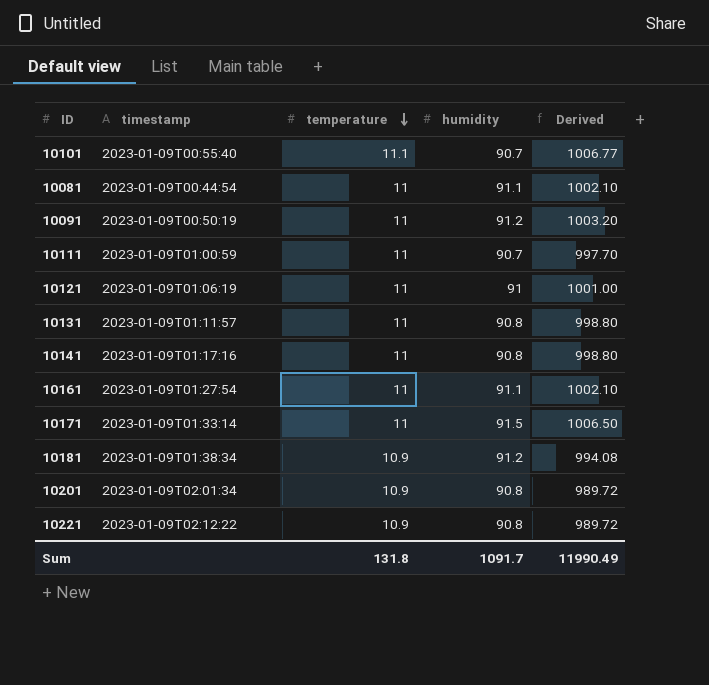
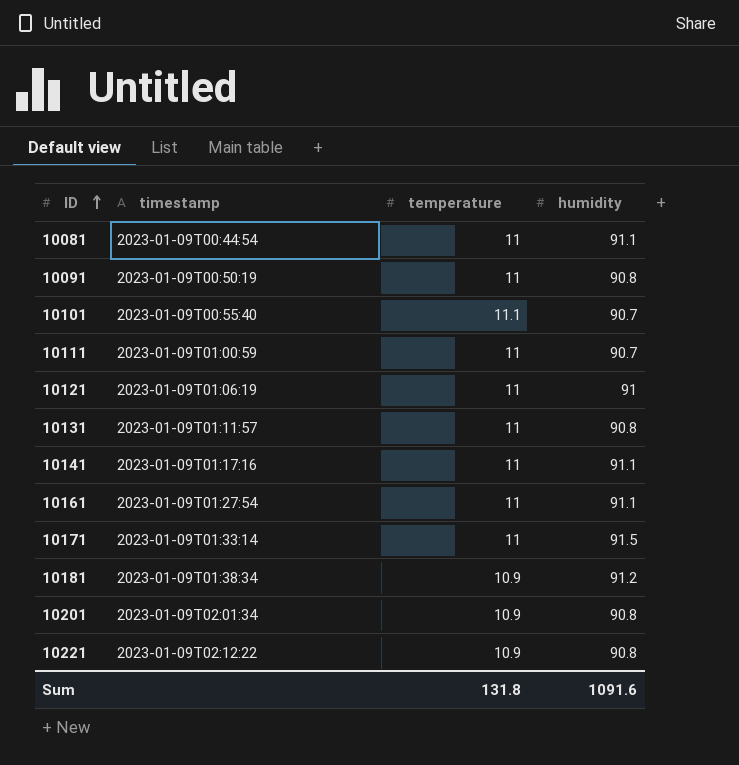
row order: temperature descending -> ID ascending
column Derived | formula: [temperature] * [humidity] -> none
10091 | humidity: 91.2 -> 90.8
10141 | humidity: 90.8 -> 91.1
Sum | humidity: 1091.7 -> 1091.6

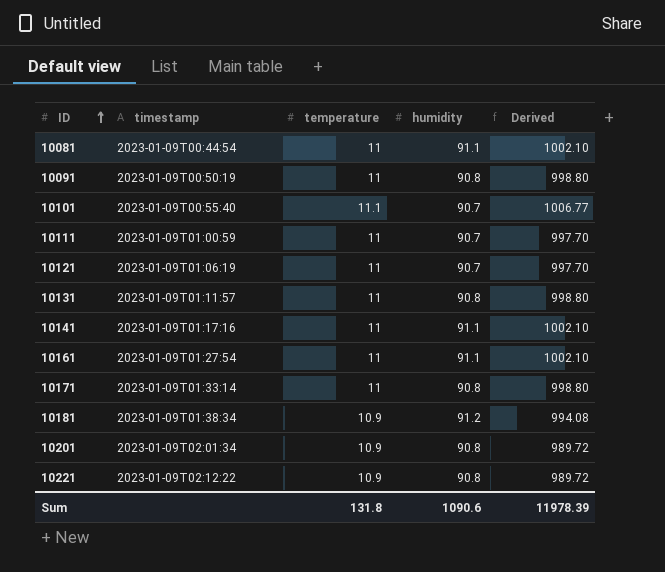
column Derived | formula: none -> [temperature] * [humidity]
10121 | humidity: 91 -> 90.7
10171 | humidity: 91.5 -> 90.8
Sum | humidity: 1091.6 -> 1090.6

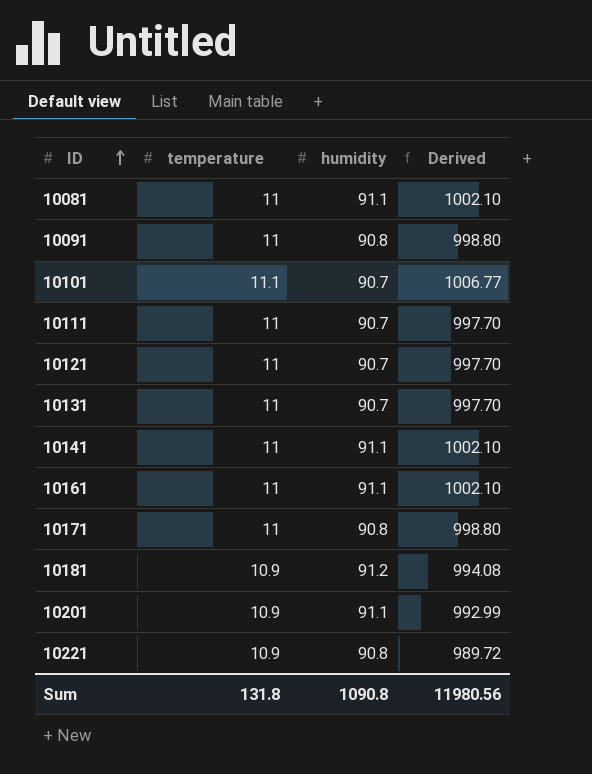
column timestamp | position: 2 -> none
10131 | humidity: 90.8 -> 90.7
10131 | Derived: 998.80 -> 997.70
10201 | humidity: 90.8 -> 91.1
10201 | Derived: 989.72 -> 992.99
Sum | humidity: 1090.6 -> 1090.8
Sum | Derived: 11978.39 -> 11980.56

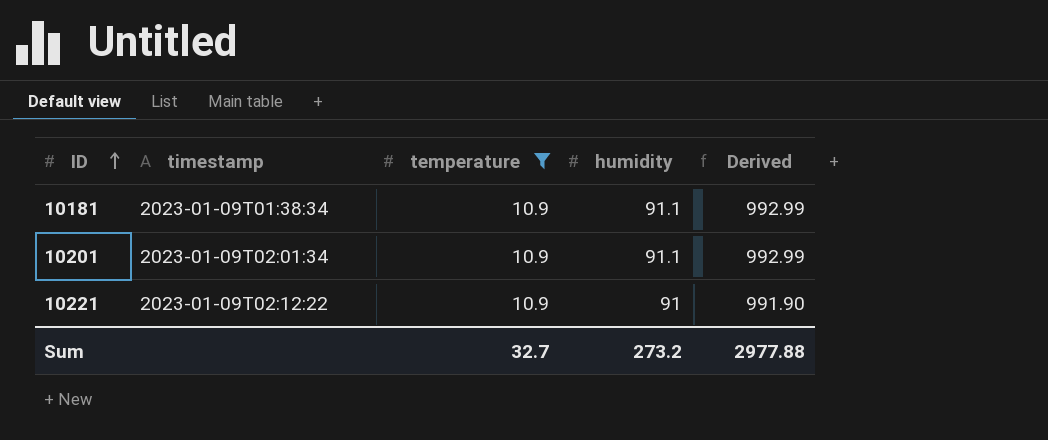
filter: none -> temperature = 10.9
column timestamp | position: none -> 2
10181 | humidity: 91.2 -> 91.1
10181 | Derived: 994.08 -> 992.99
10221 | humidity: 90.8 -> 91
10221 | Derived: 989.72 -> 991.90
Sum | temperature: 131.8 -> 32.7
Sum | humidity: 1090.8 -> 273.2
Sum | Derived: 11980.56 -> 2977.88

